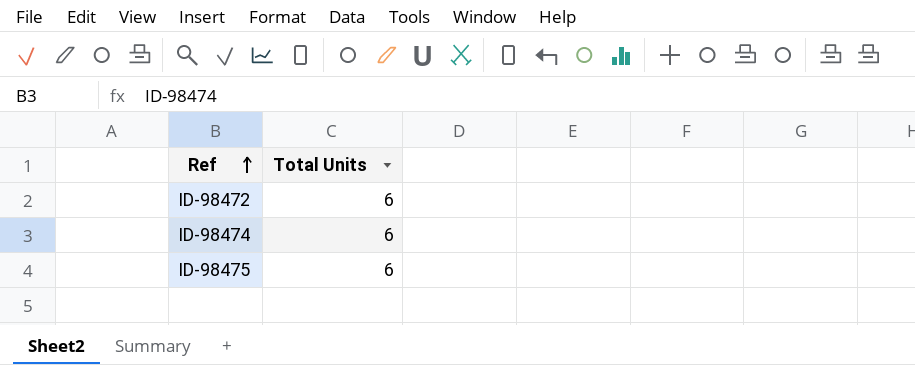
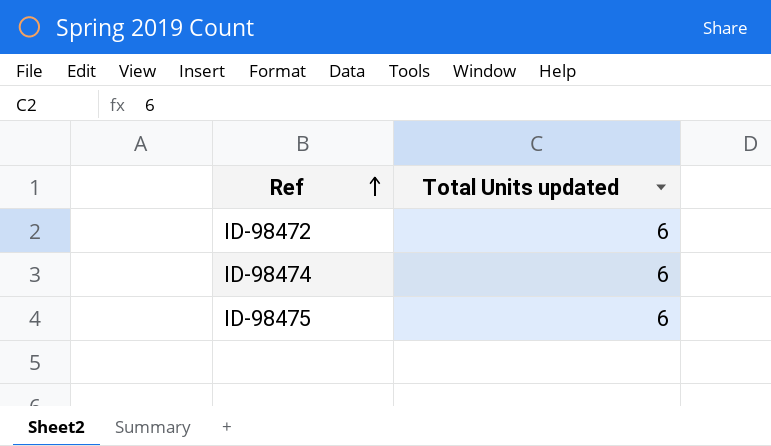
column name: Total Units -> Total Units updated

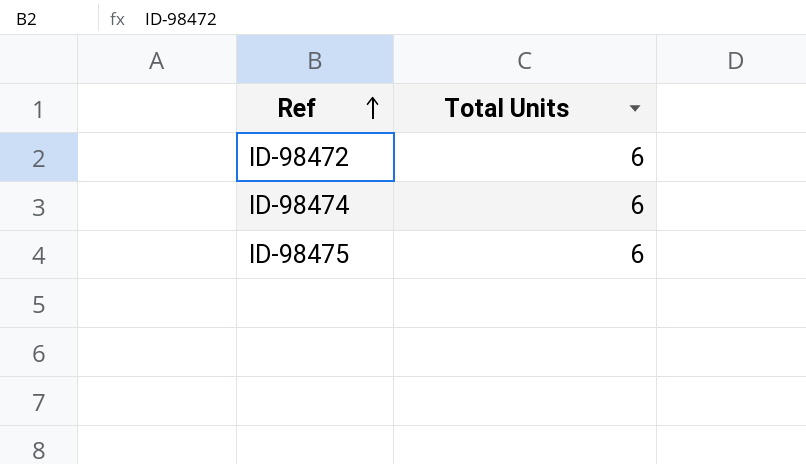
column name: Total Units updated -> Total Units

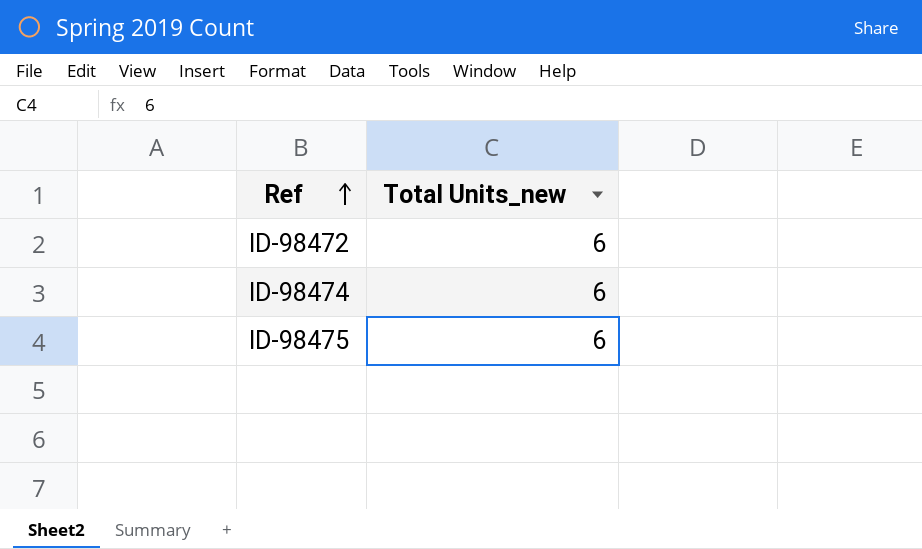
column name: Total Units -> Total Units_new

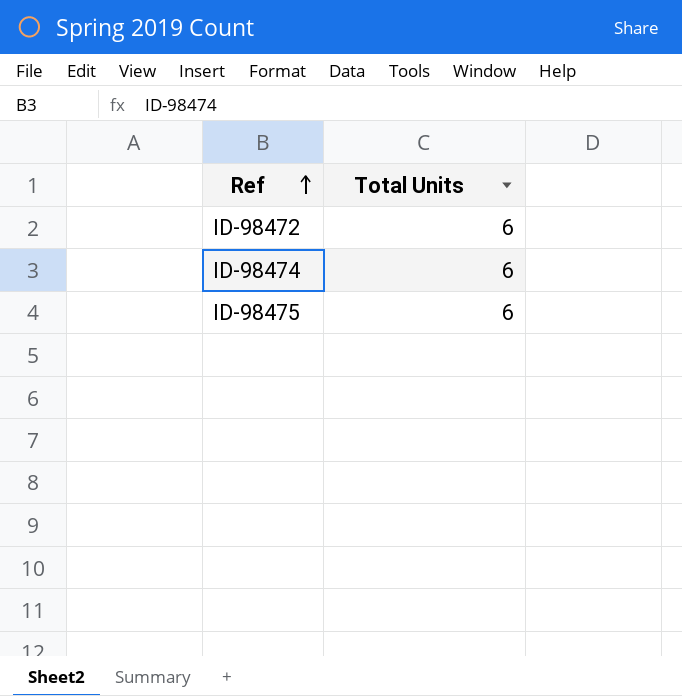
column name: Total Units_new -> Total Units

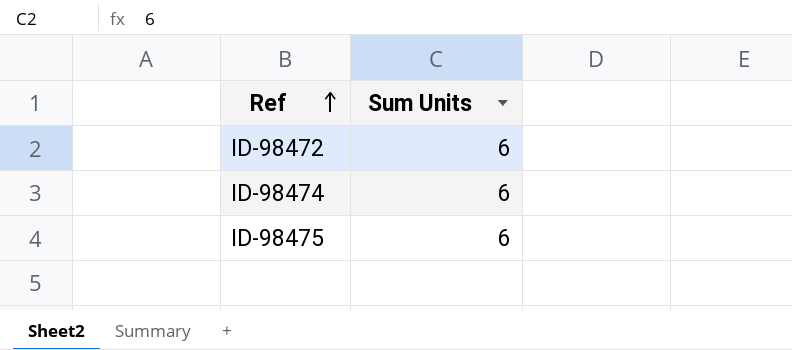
column name: Total Units -> Sum Units

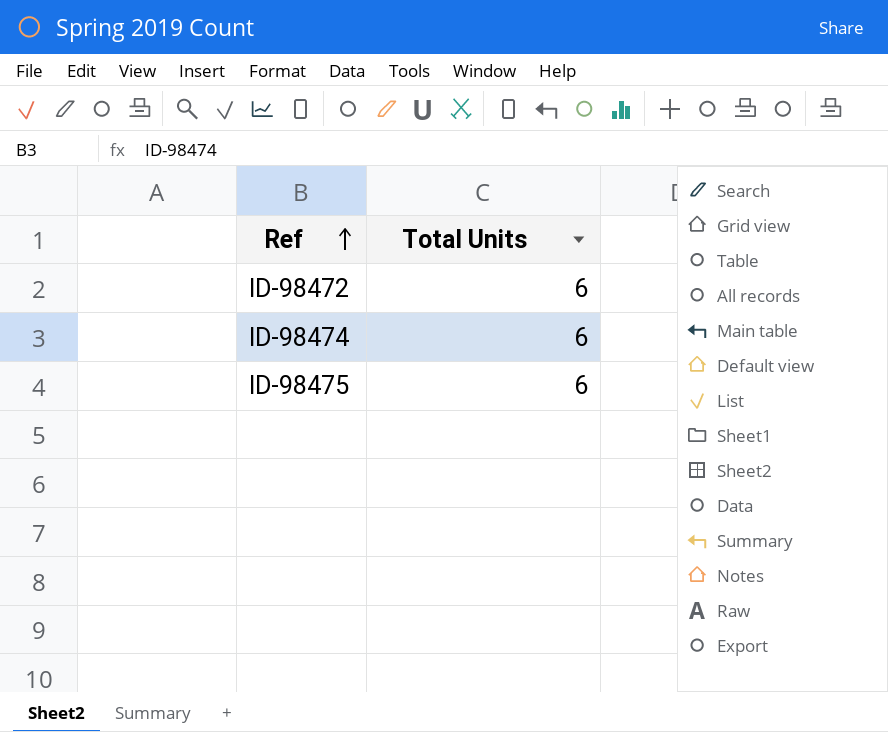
column name: Sum Units -> Total Units

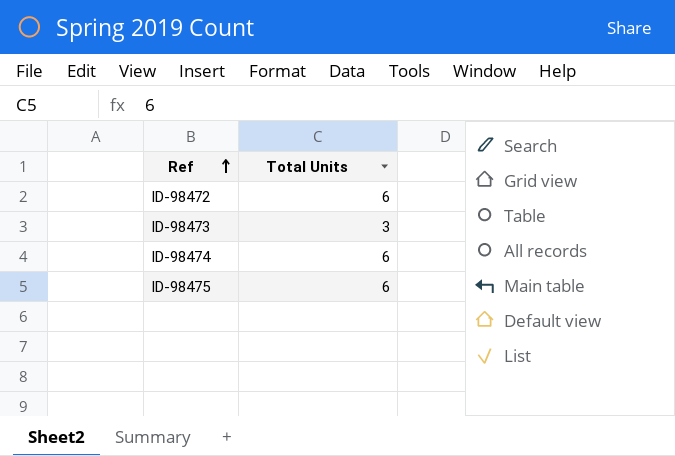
row ID-98473: none -> 3

